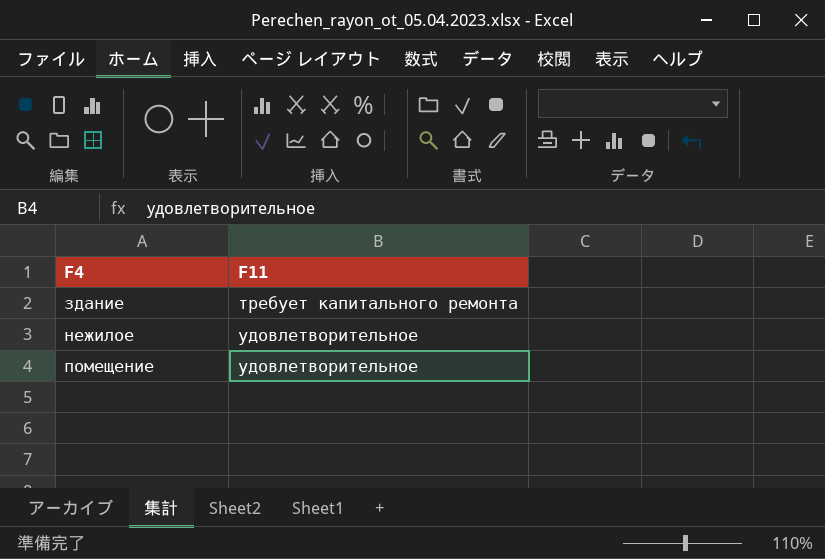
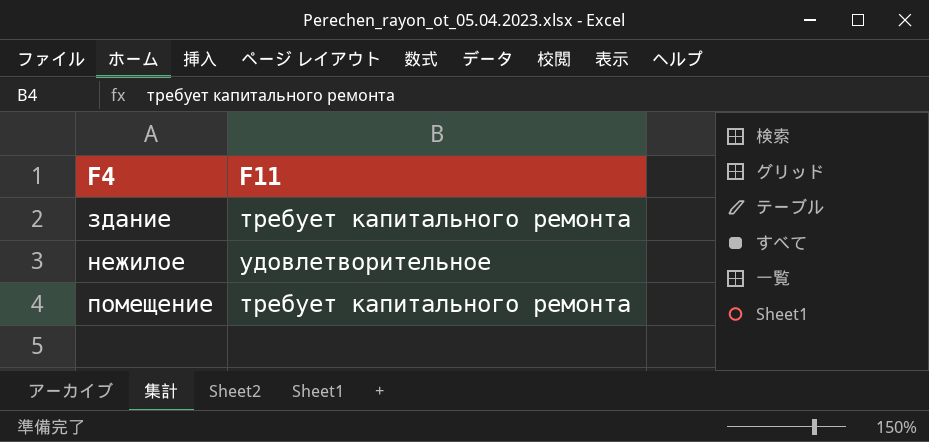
помещение | F11: удовлетворительное -> требует капитального ремонта

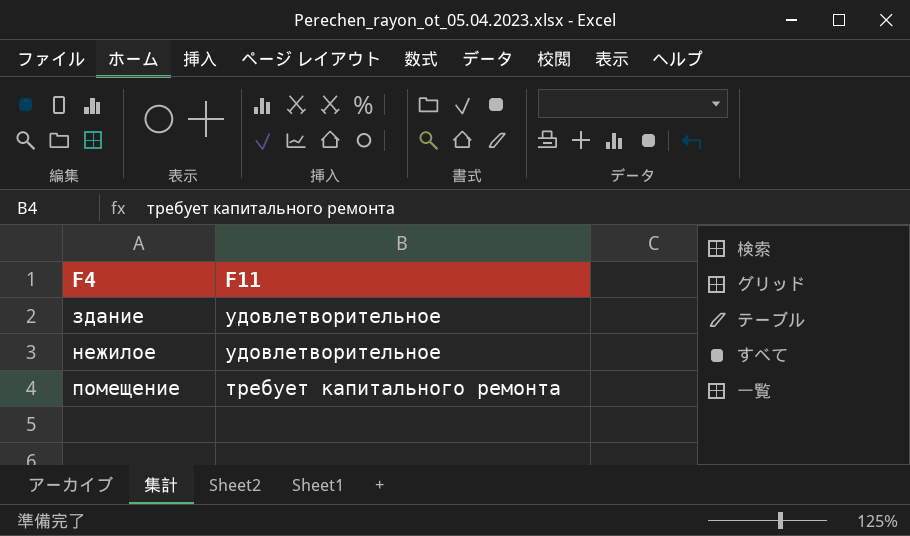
здание | F11: требует капитального ремонта -> удовлетворительное

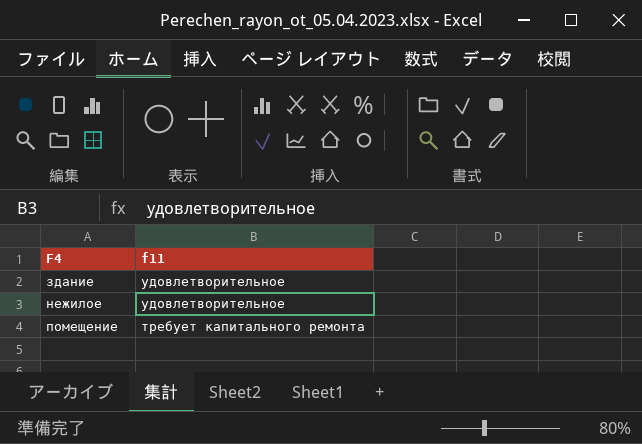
column name: F11 -> f11

